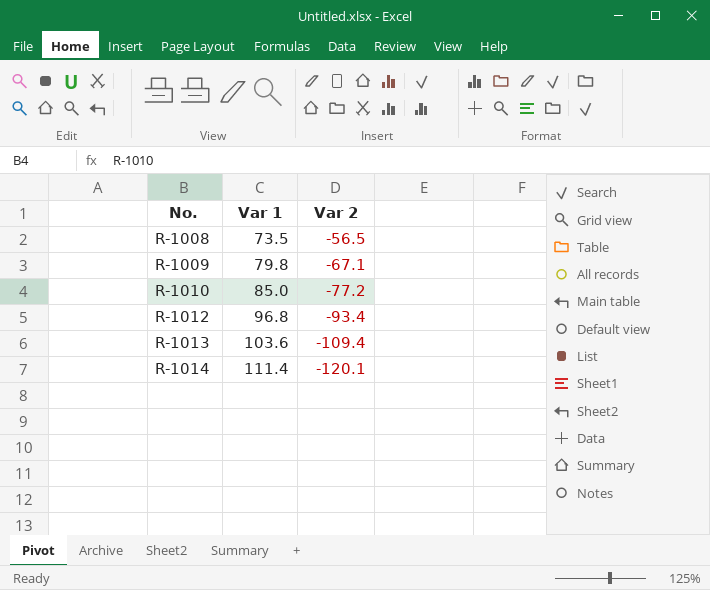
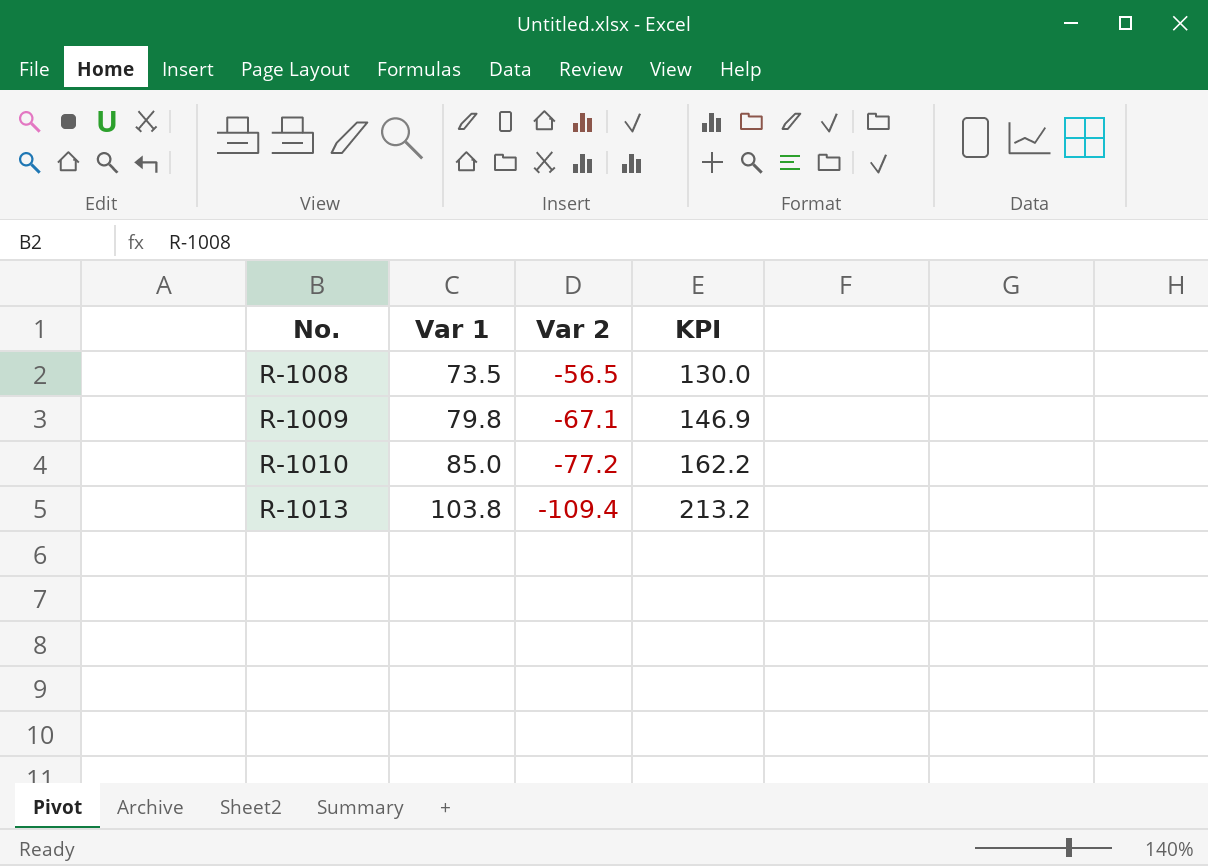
column KPI | formula: none -> [Var 1] - [Var 2]
row R-1012: 96.8 | -93.4 -> none
row R-1014: 111.4 | -120.1 -> none
R-1013 | Var 1: 103.6 -> 103.8

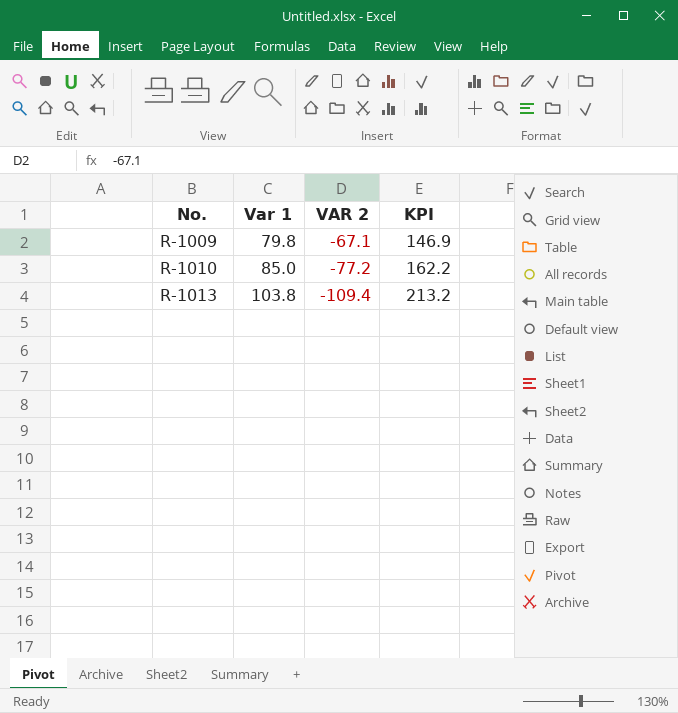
column name: Var 2 -> VAR 2
row R-1008: 73.5 | -56.5 | 130.0 -> none

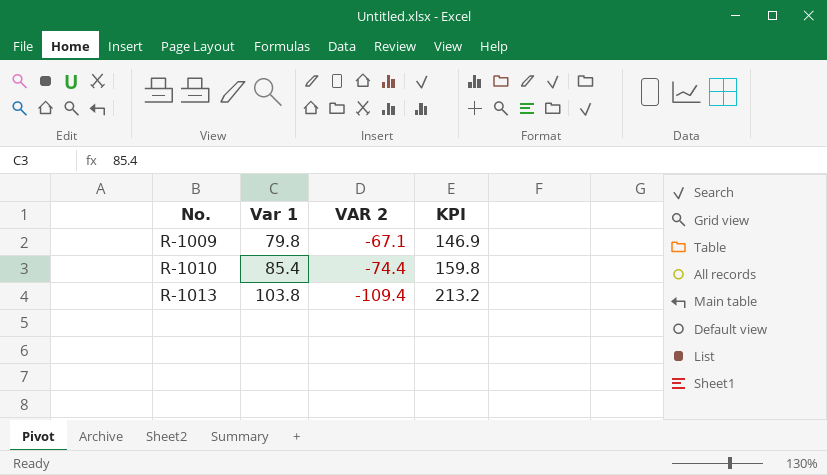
R-1010 | Var 1: 85.0 -> 85.4
R-1010 | VAR 2: -77.2 -> -74.4
R-1010 | KPI: 162.2 -> 159.8

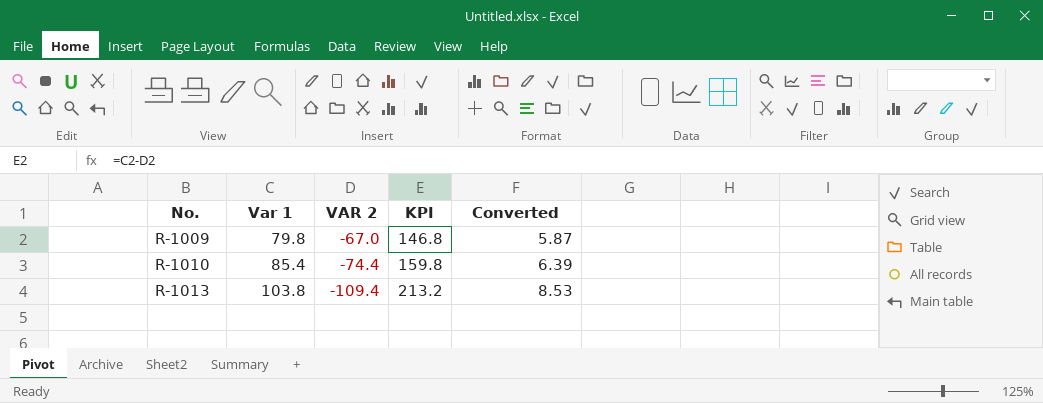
column Converted | formula: none -> [KPI] * 0.04
R-1009 | VAR 2: -67.1 -> -67.0
R-1009 | KPI: 146.9 -> 146.8

